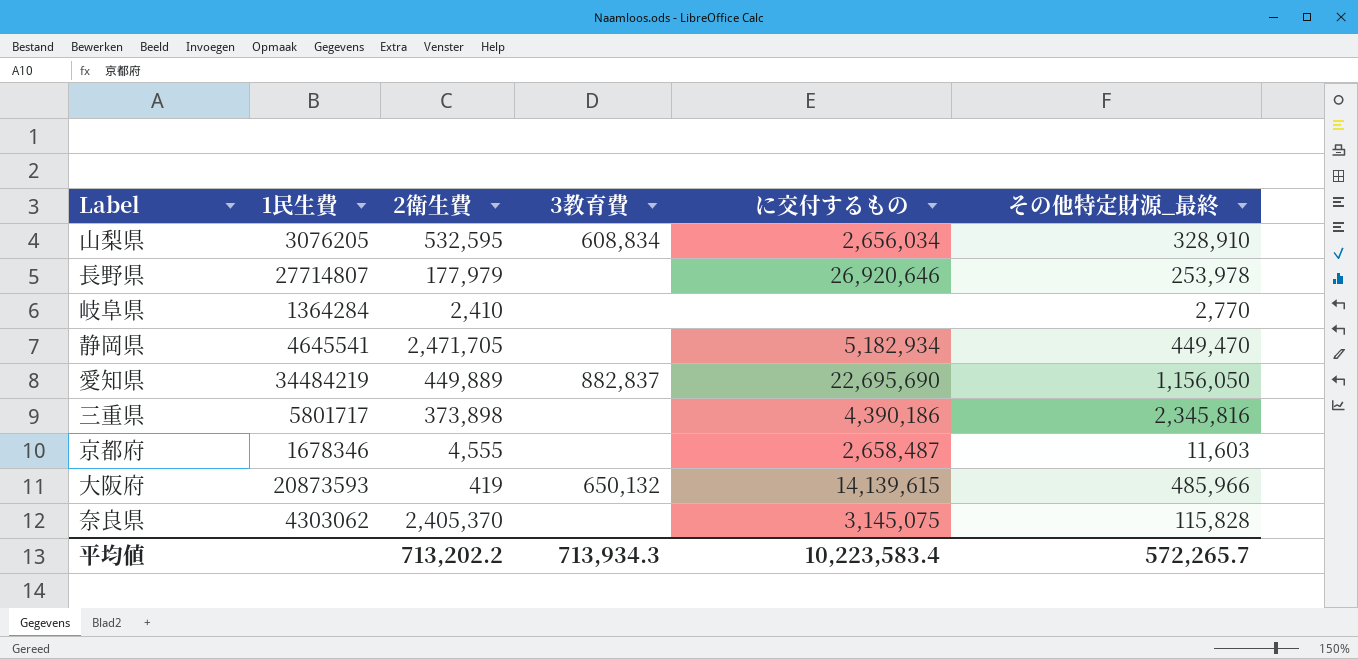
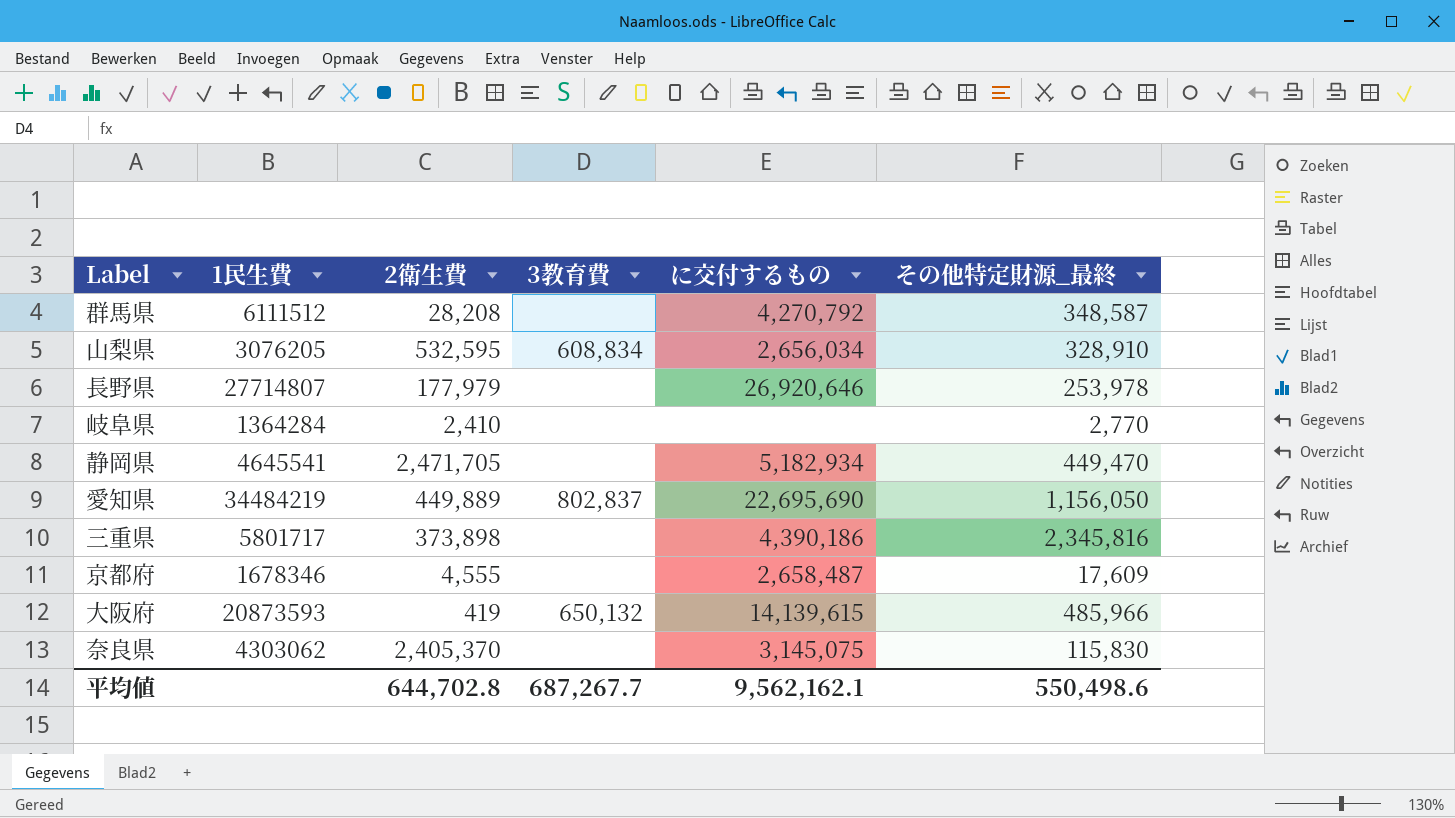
row 群馬県: none -> 6111512 | 28,208 | none | 4,270,792 | 348,587
愛知県 | 3教育費: 882,837 -> 802,837
京都府 | その他特定財源_最終: 11,603 -> 17,609
奈良県 | その他特定財源_最終: 115,828 -> 115,830
平均値 | 2衛生費: 713,202.2 -> 644,702.8
平均値 | 3教育費: 713,934.3 -> 687,267.7
平均値 | に交付するもの: 10,223,583.4 -> 9,562,162.1
平均値 | その他特定財源_最終: 572,265.7 -> 550,498.6

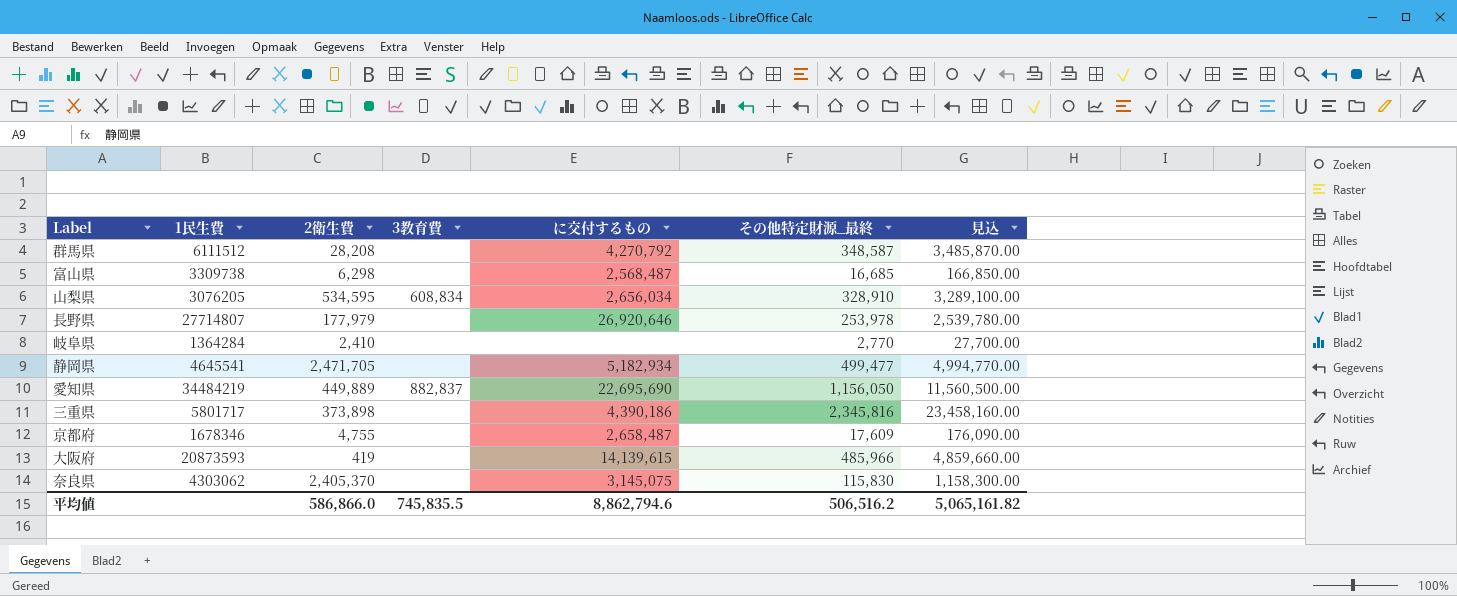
column 見込 | formula: none -> [その他特定財源_最終] * 10
row 富山県: none -> 3309738 | 6,298 | none | 2,568,487 | 16,685 | 166,850.00
山梨県 | 2衛生費: 532,595 -> 534,595
静岡県 | その他特定財源_最終: 449,470 -> 499,477
愛知県 | 3教育費: 802,837 -> 882,837
京都府 | 2衛生費: 4,555 -> 4,755
大阪府 | 3教育費: 650,132 -> none
平均値 | 2衛生費: 644,702.8 -> 586,866.0
平均値 | 3教育費: 687,267.7 -> 745,835.5
平均値 | に交付するもの: 9,562,162.1 -> 8,862,794.6
平均値 | その他特定財源_最終: 550,498.6 -> 506,516.2

